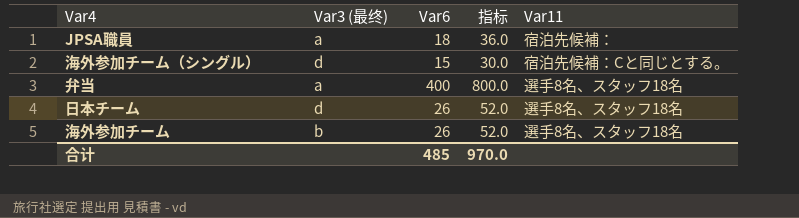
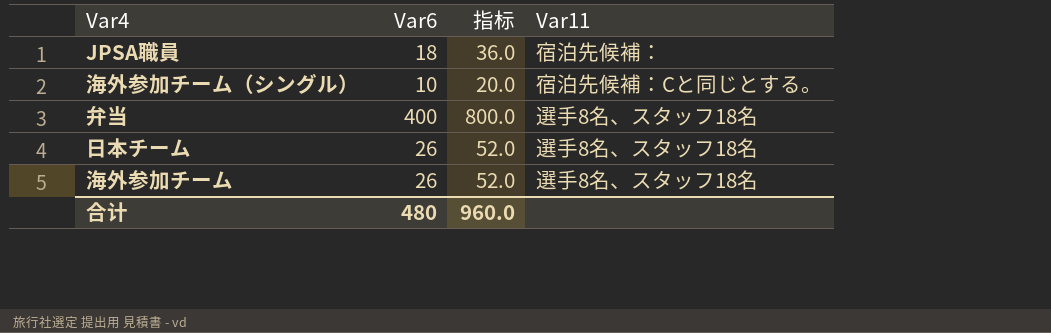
column Var3 (最终) | position: 2 -> none
海外参加チーム（シングル） | Var6: 15 -> 10
海外参加チーム（シングル） | 指标: 30.0 -> 20.0
合计 | Var6: 485 -> 480
合计 | 指标: 970.0 -> 960.0

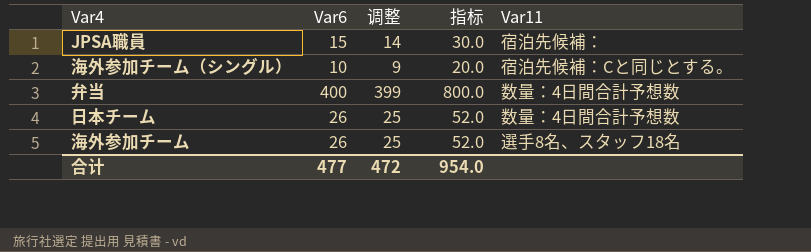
column 调整 | formula: none -> [Var6] - 1
JPSA職員 | Var6: 18 -> 15
JPSA職員 | 指标: 36.0 -> 30.0
弁当 | Var11: 選手8名、スタッフ18名 -> 数量：4日間合計予想数
日本チーム | Var11: 選手8名、スタッフ18名 -> 数量：4日間合計予想数
合计 | Var6: 480 -> 477
合计 | 指标: 960.0 -> 954.0

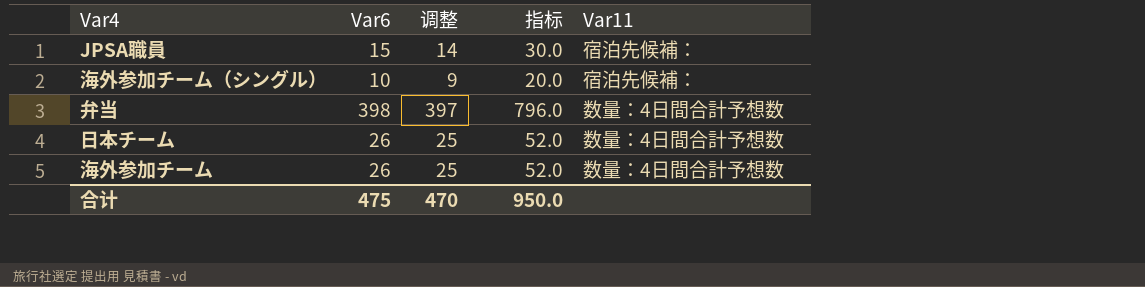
海外参加チーム（シングル） | Var11: 宿泊先候補：Cと同じとする。 -> 宿泊先候補：
弁当 | Var6: 400 -> 398
弁当 | 调整: 399 -> 397
弁当 | 指标: 800.0 -> 796.0
海外参加チーム | Var11: 選手8名、スタッフ18名 -> 数量：4日間合計予想数
合计 | Var6: 477 -> 475
合计 | 调整: 472 -> 470
合计 | 指标: 954.0 -> 950.0

